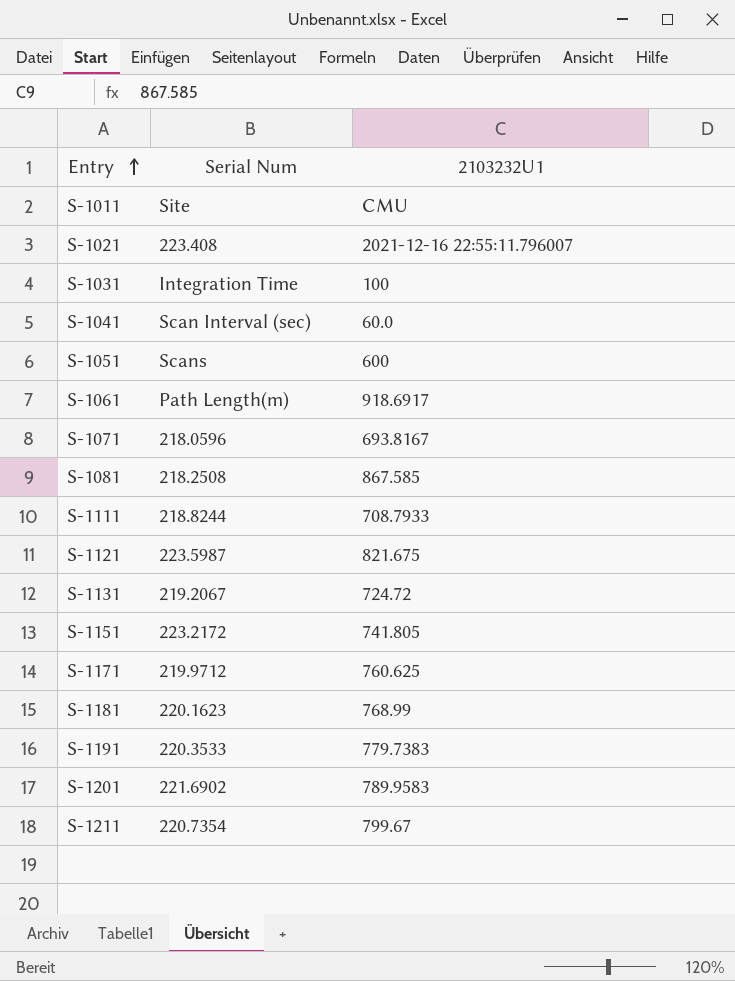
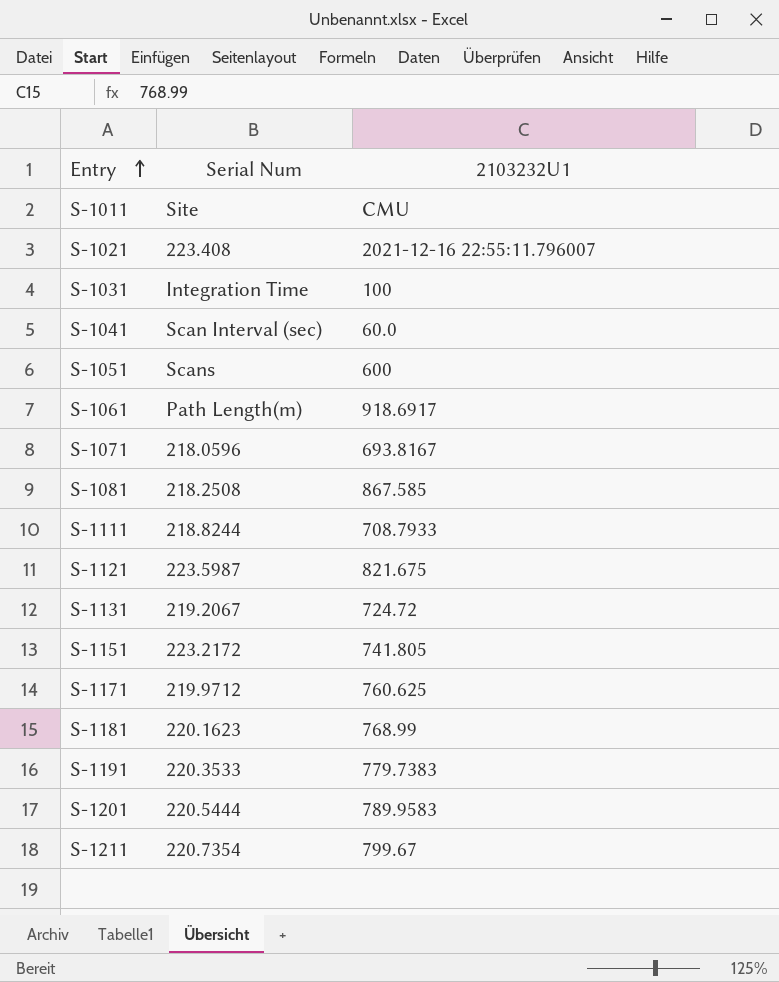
S-1201 | Serial Num: 221.6902 -> 220.5444

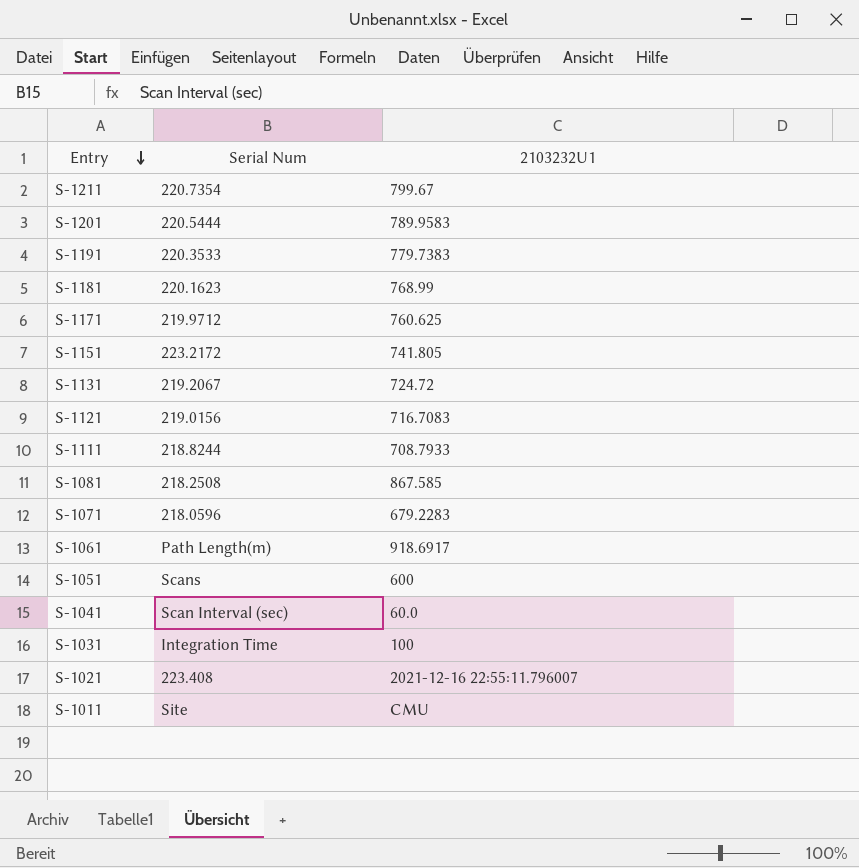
row order: Entry ascending -> Entry descending
S-1121 | Serial Num: 223.5987 -> 219.0156
S-1121 | 2103232U1: 821.675 -> 716.7083
S-1071 | 2103232U1: 693.8167 -> 679.2283

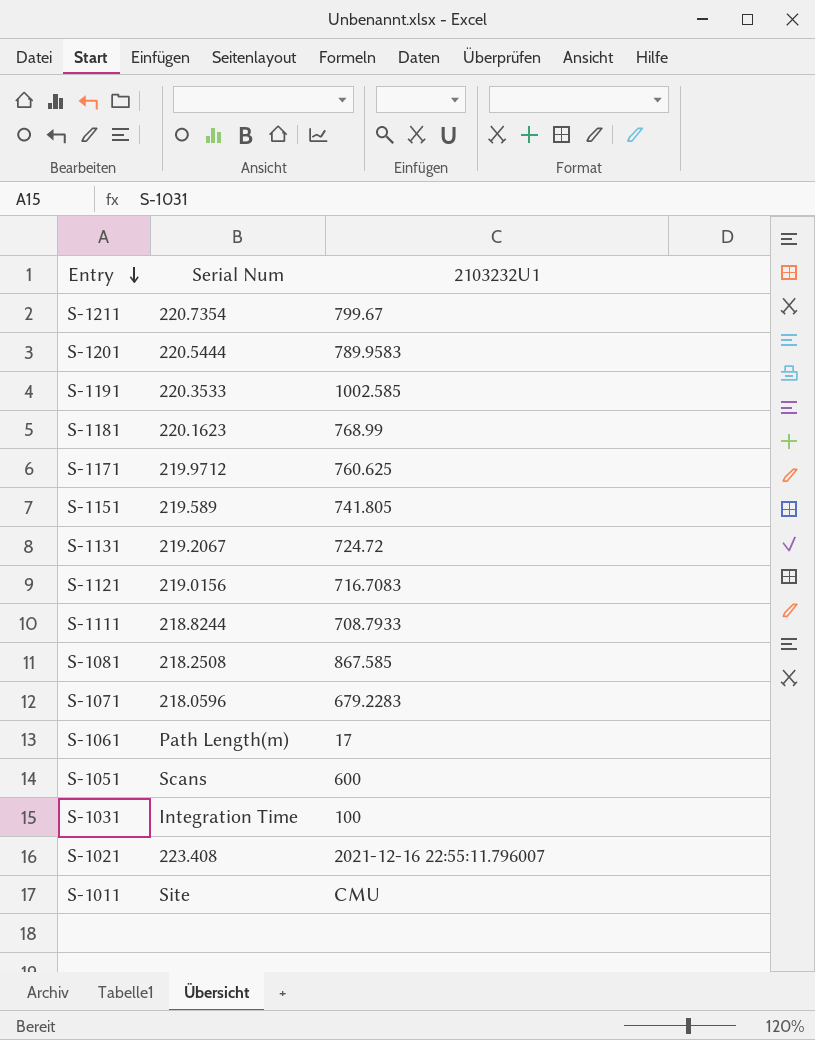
row S-1041: Scan Interval (sec) | 60.0 -> none
S-1191 | 2103232U1: 779.7383 -> 1002.585
S-1151 | Serial Num: 223.2172 -> 219.589
S-1061 | 2103232U1: 918.6917 -> 17

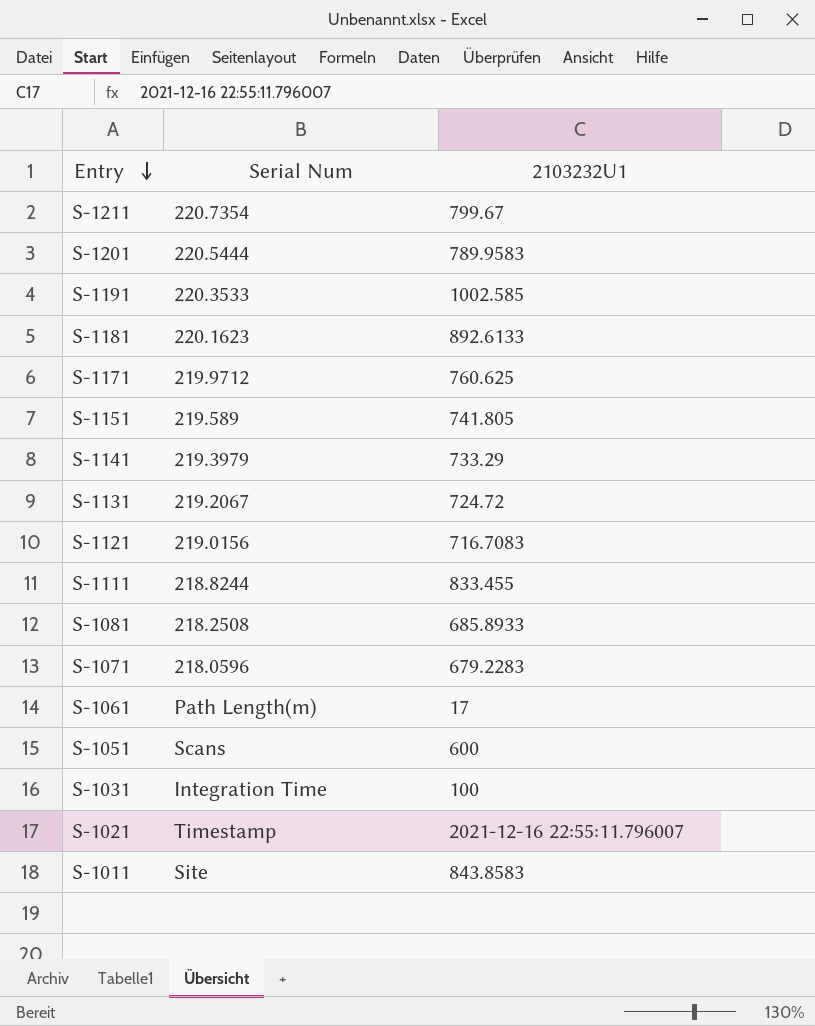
S-1181 | 2103232U1: 768.99 -> 892.6133
row S-1141: none -> 219.3979 | 733.29
S-1111 | 2103232U1: 708.7933 -> 833.455
S-1081 | 2103232U1: 867.585 -> 685.8933
S-1021 | Serial Num: 223.408 -> Timestamp
S-1011 | 2103232U1: CMU -> 843.8583

